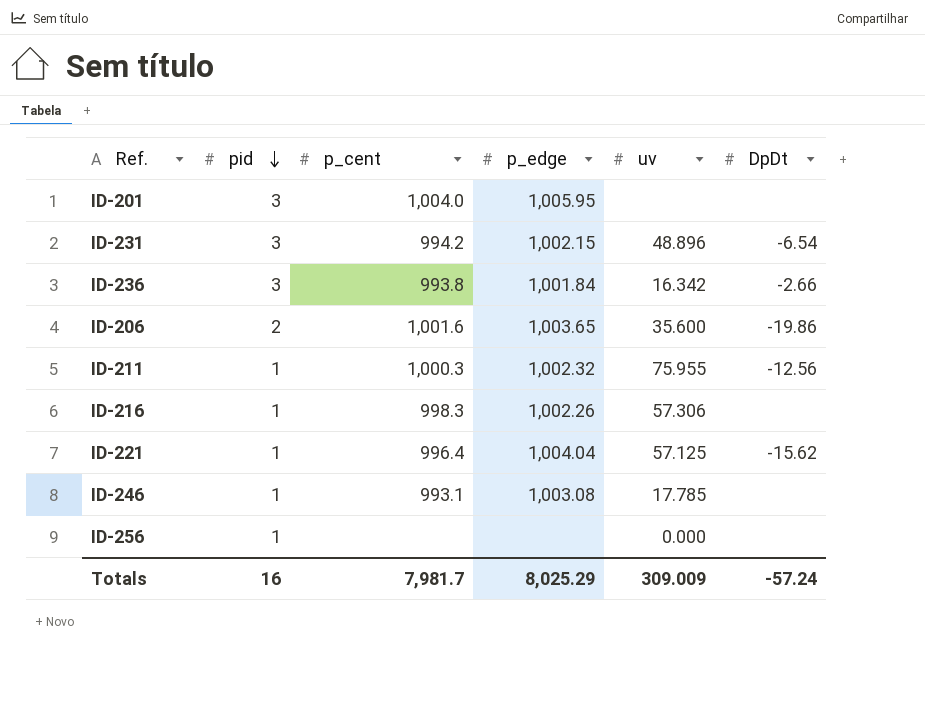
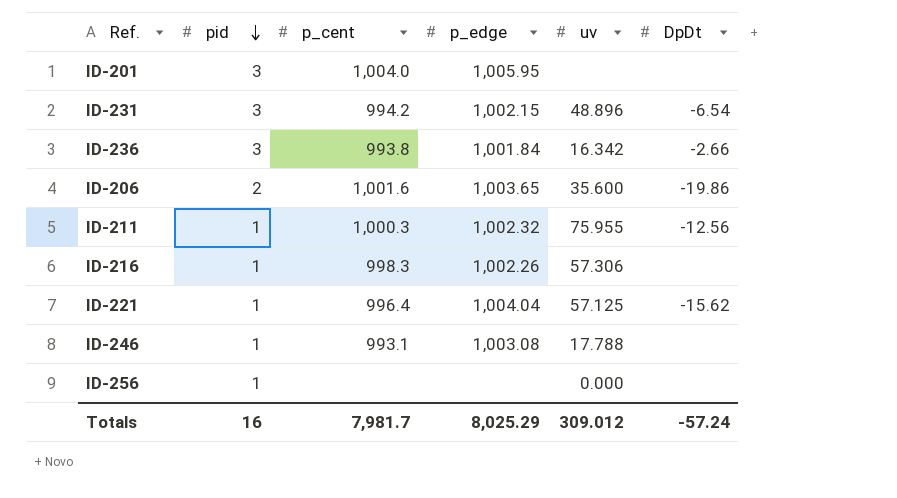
ID-246 | uv: 17.785 -> 17.788
Totals | uv: 309.009 -> 309.012

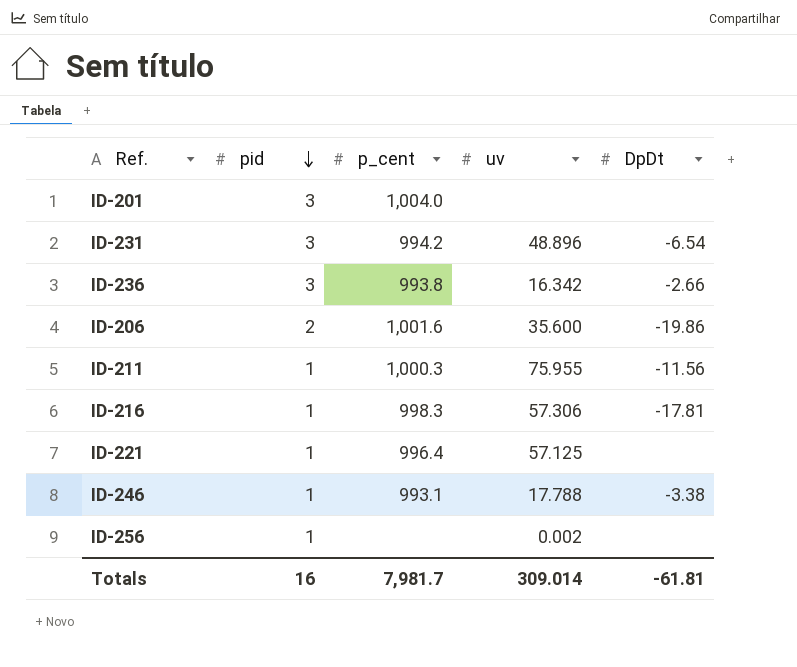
column p_edge | position: 4 -> none
ID-211 | DpDt: -12.56 -> -11.56
ID-216 | DpDt: none -> -17.81
ID-221 | DpDt: -15.62 -> none
ID-246 | DpDt: none -> -3.38
ID-256 | uv: 0.000 -> 0.002
Totals | uv: 309.012 -> 309.014
Totals | DpDt: -57.24 -> -61.81

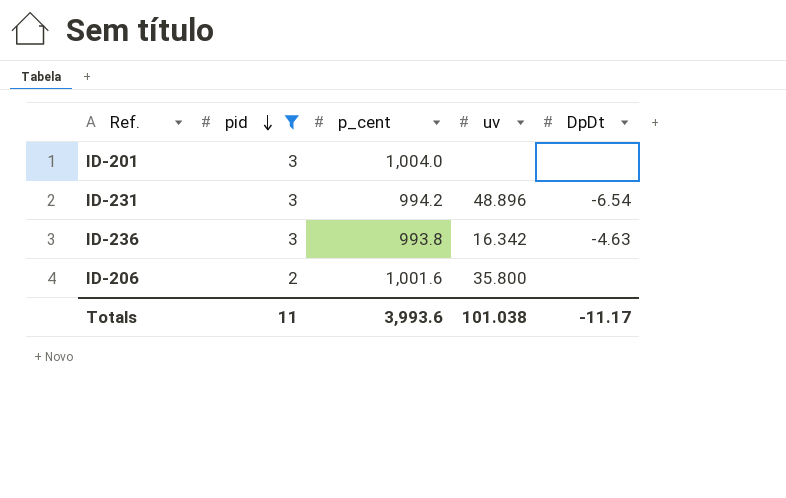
filter: none -> pid != 1
ID-236 | DpDt: -2.66 -> -4.63
ID-206 | uv: 35.600 -> 35.800
ID-206 | DpDt: -19.86 -> none
Totals | pid: 16 -> 11
Totals | p_cent: 7,981.7 -> 3,993.6
Totals | uv: 309.014 -> 101.038
Totals | DpDt: -61.81 -> -11.17

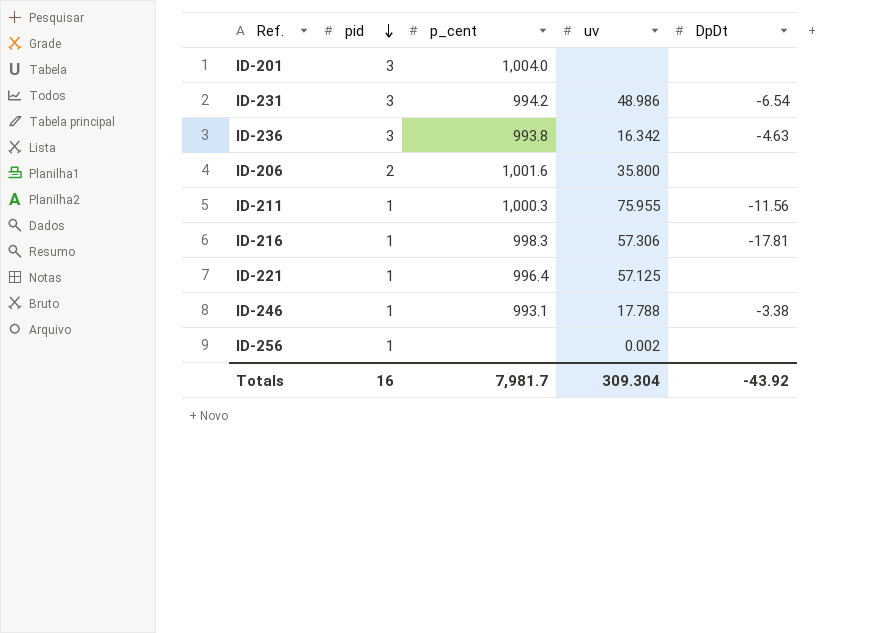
filter: pid != 1 -> none
ID-231 | uv: 48.896 -> 48.986
Totals | pid: 11 -> 16
Totals | p_cent: 3,993.6 -> 7,981.7
Totals | uv: 101.038 -> 309.304
Totals | DpDt: -11.17 -> -43.92

